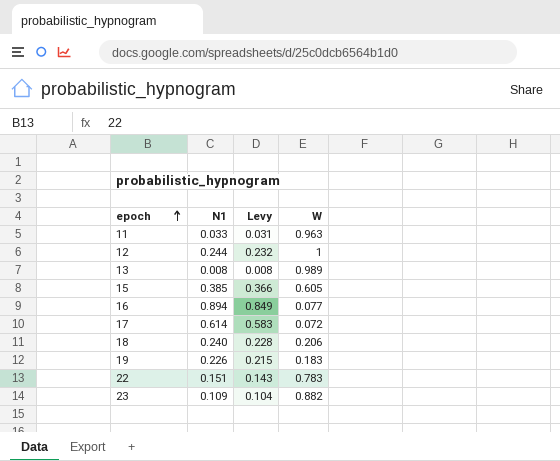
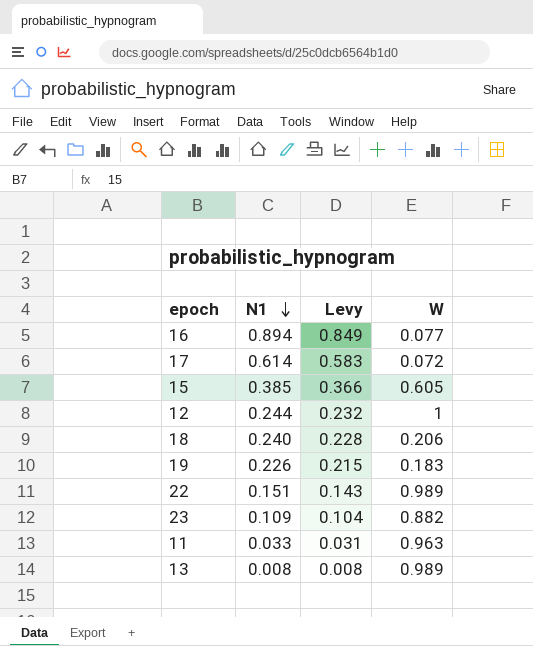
row order: epoch ascending -> N1 descending
22 | W: 0.783 -> 0.989

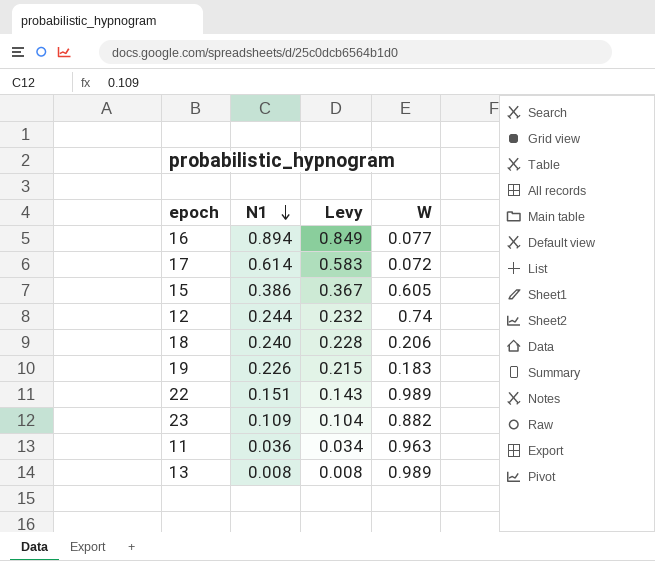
15 | N1: 0.385 -> 0.386
15 | Levy: 0.366 -> 0.367
12 | W: 1 -> 0.74
11 | N1: 0.033 -> 0.036
11 | Levy: 0.031 -> 0.034

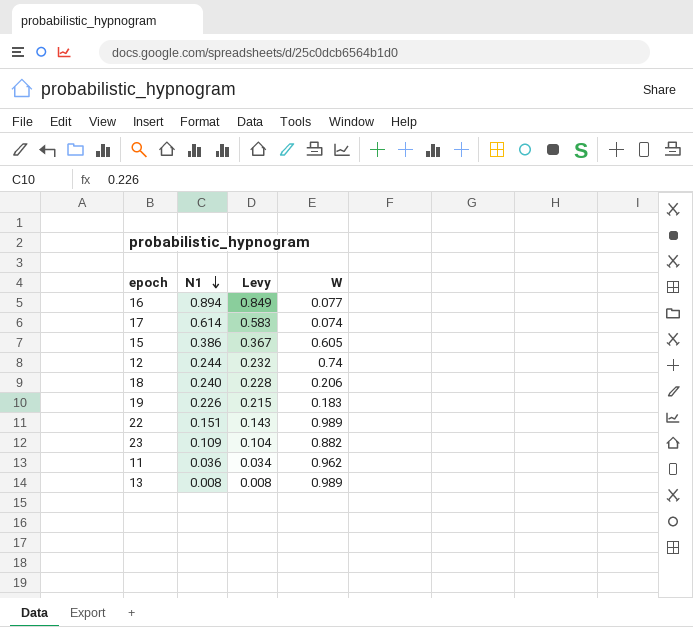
17 | W: 0.072 -> 0.074
11 | W: 0.963 -> 0.962

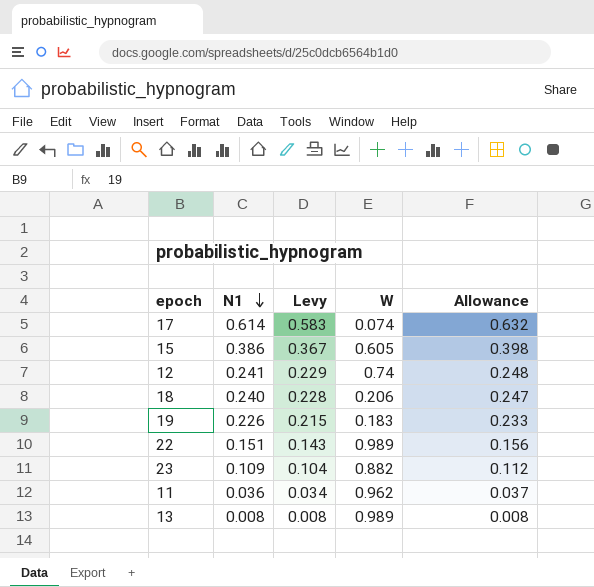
column Allowance | formula: none -> [N1] * 1.03
row 16: 0.894 | 0.849 | 0.077 -> none
12 | N1: 0.244 -> 0.241
12 | Levy: 0.232 -> 0.229

